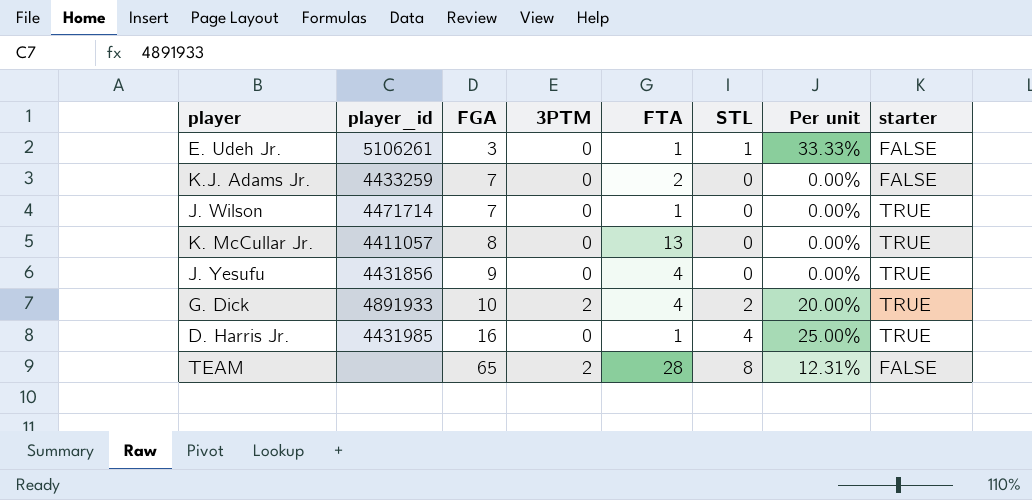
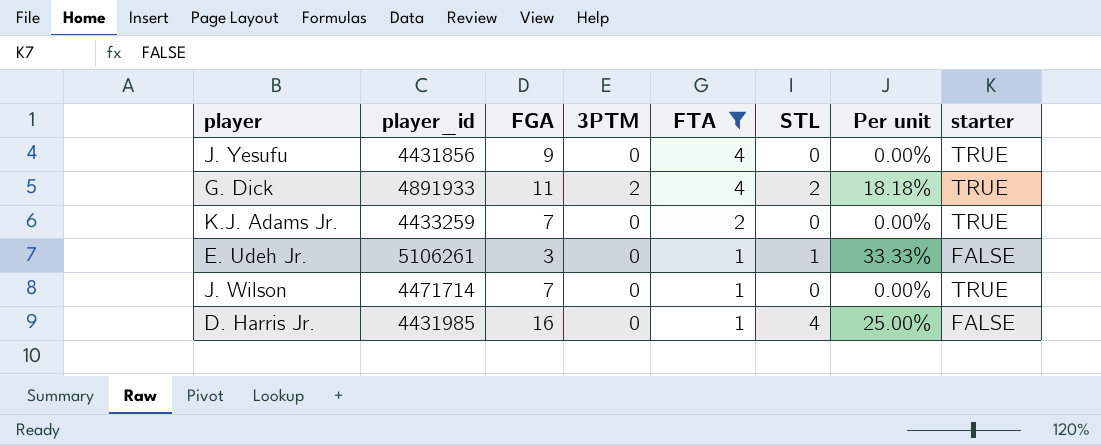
filter: none -> FTA <= 4
row order: FGA ascending -> FTA descending
G. Dick | FGA: 10 -> 11
G. Dick | Per unit: 20.00% -> 18.18%
K.J. Adams Jr. | starter: FALSE -> TRUE
D. Harris Jr. | starter: TRUE -> FALSE

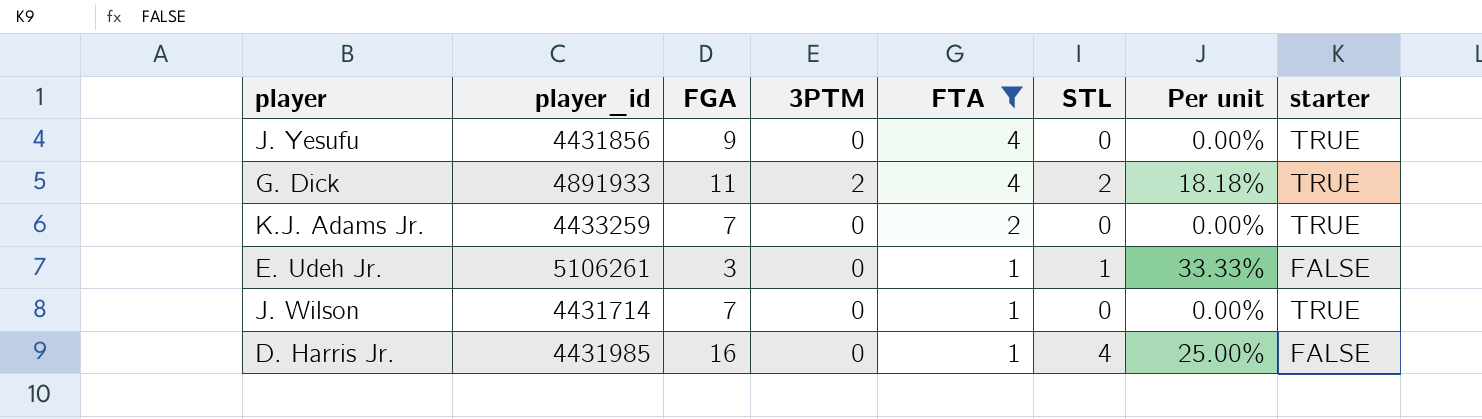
J. Wilson | player_id: 4471714 -> 4431714

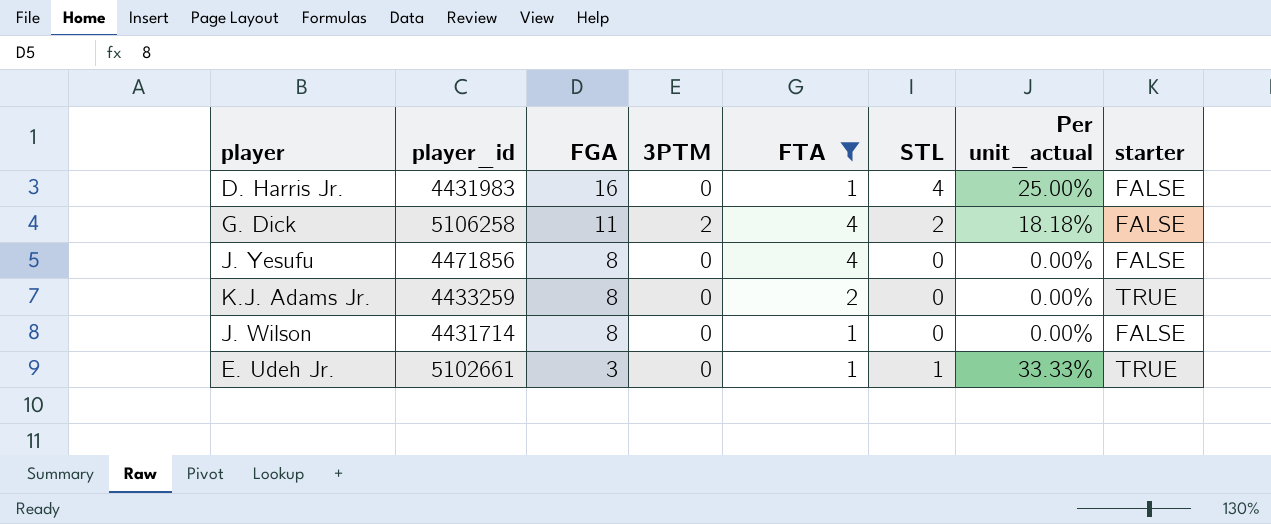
row order: FTA descending -> FGA descending
column name: Per unit -> Per unit_actual
D. Harris Jr. | player_id: 4431985 -> 4431983
G. Dick | player_id: 4891933 -> 5106258
G. Dick | starter: TRUE -> FALSE
J. Yesufu | player_id: 4431856 -> 4471856
J. Yesufu | FGA: 9 -> 8
J. Yesufu | starter: TRUE -> FALSE
K.J. Adams Jr. | FGA: 7 -> 8
J. Wilson | FGA: 7 -> 8
J. Wilson | starter: TRUE -> FALSE
E. Udeh Jr. | player_id: 5106261 -> 5102661
E. Udeh Jr. | starter: FALSE -> TRUE

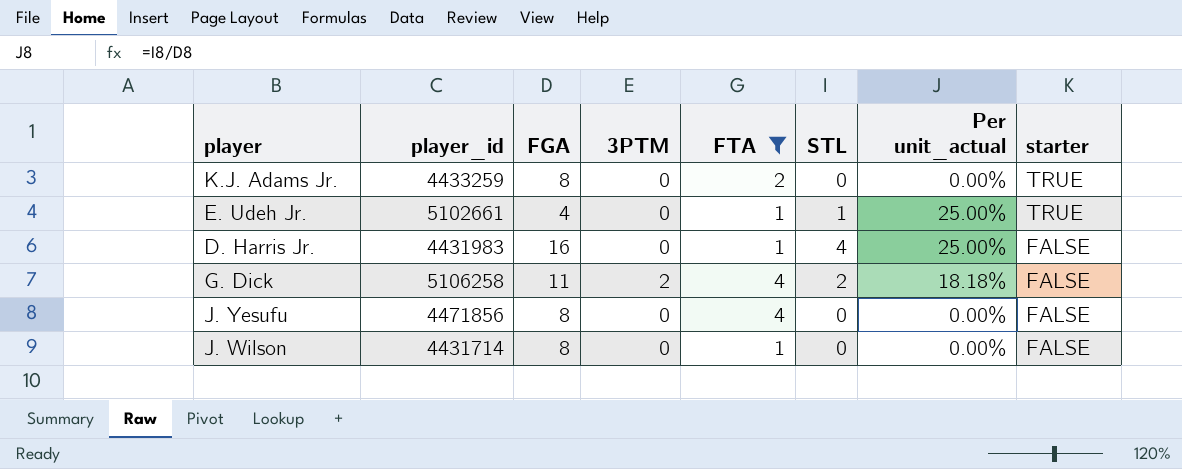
row order: FGA descending -> starter descending
E. Udeh Jr. | FGA: 3 -> 4
E. Udeh Jr. | Per unit_actual: 33.33% -> 25.00%

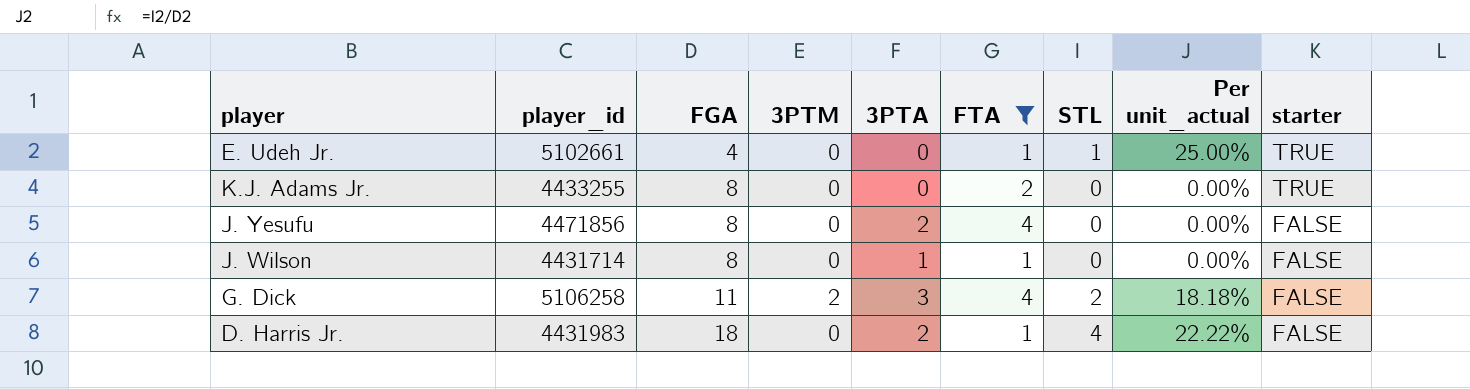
row order: starter descending -> FGA ascending
column 3PTA | position: none -> 5
K.J. Adams Jr. | player_id: 4433259 -> 4433255
D. Harris Jr. | FGA: 16 -> 18
D. Harris Jr. | Per unit_actual: 25.00% -> 22.22%

